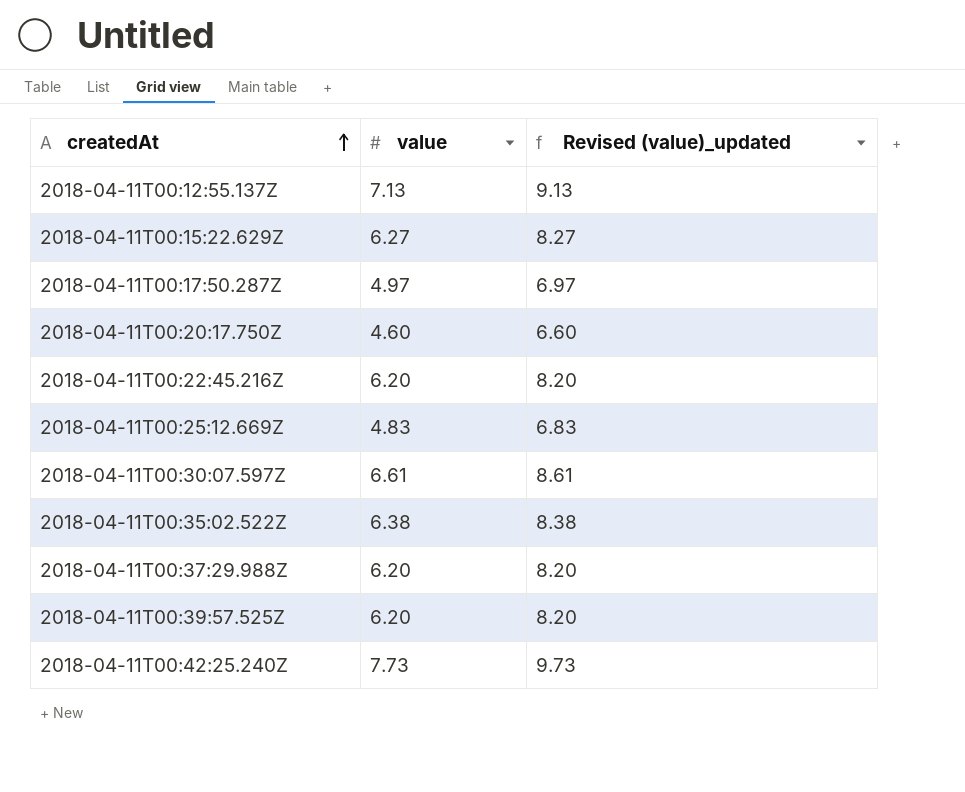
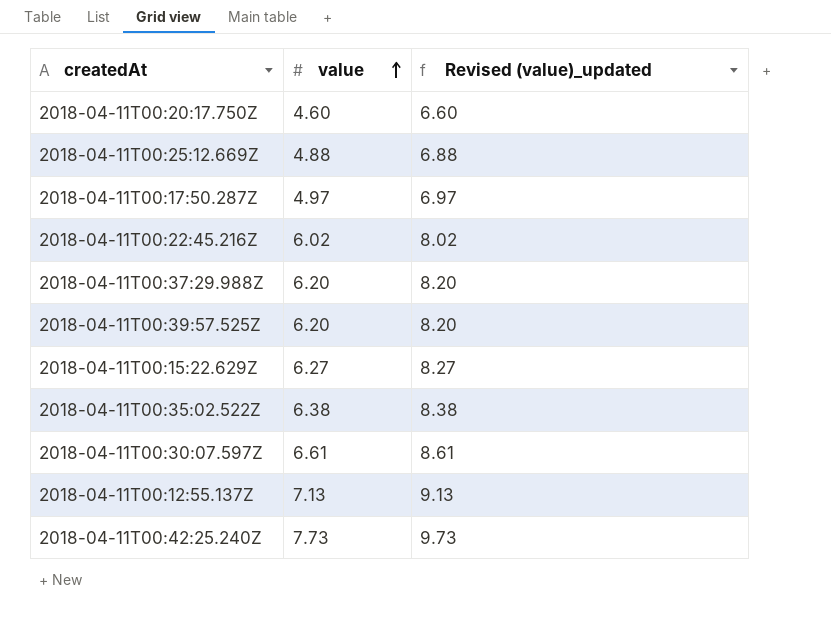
row order: createdAt ascending -> value ascending
2018-04-11T00:25:12.669Z | value: 4.83 -> 4.88
2018-04-11T00:25:12.669Z | Revised (value)_updated: 6.83 -> 6.88
2018-04-11T00:22:45.216Z | value: 6.20 -> 6.02
2018-04-11T00:22:45.216Z | Revised (value)_updated: 8.20 -> 8.02

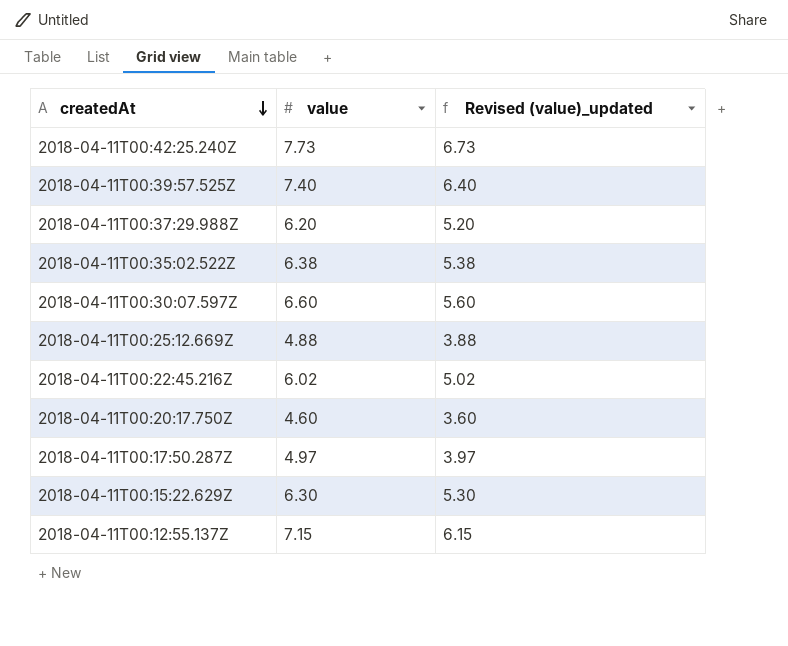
row order: value ascending -> createdAt descending
column Revised (value)_updated | formula: [value] + 2 -> [value] - 1
2018-04-11T00:39:57.525Z | value: 6.20 -> 7.40
2018-04-11T00:30:07.597Z | value: 6.61 -> 6.60
2018-04-11T00:15:22.629Z | value: 6.27 -> 6.30
2018-04-11T00:12:55.137Z | value: 7.13 -> 7.15

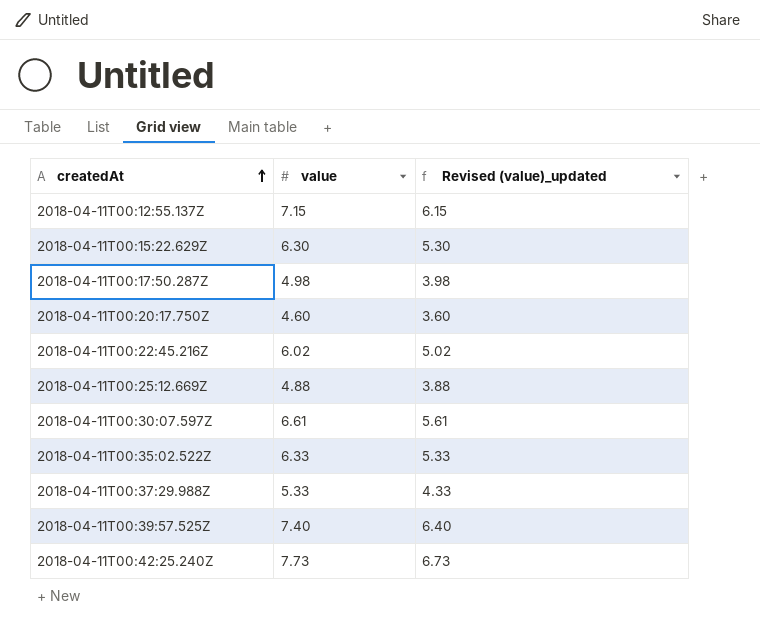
row order: createdAt descending -> createdAt ascending
2018-04-11T00:17:50.287Z | value: 4.97 -> 4.98
2018-04-11T00:17:50.287Z | Revised (value)_updated: 3.97 -> 3.98
2018-04-11T00:30:07.597Z | value: 6.60 -> 6.61
2018-04-11T00:30:07.597Z | Revised (value)_updated: 5.60 -> 5.61
2018-04-11T00:35:02.522Z | value: 6.38 -> 6.33
2018-04-11T00:35:02.522Z | Revised (value)_updated: 5.38 -> 5.33
2018-04-11T00:37:29.988Z | value: 6.20 -> 5.33
2018-04-11T00:37:29.988Z | Revised (value)_updated: 5.20 -> 4.33

